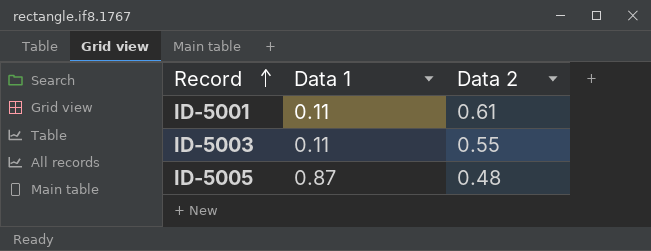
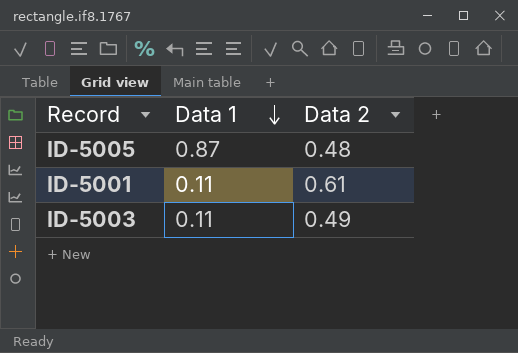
row order: Record ascending -> Data 1 descending
ID-5003 | Data 2: 0.55 -> 0.49

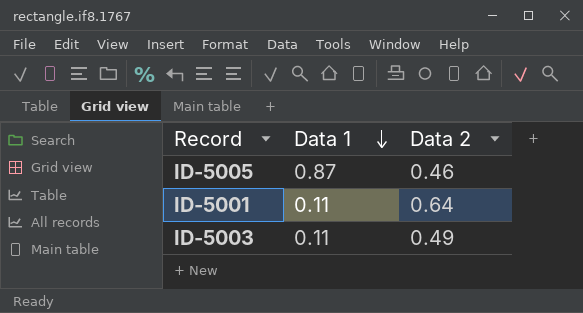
ID-5005 | Data 2: 0.48 -> 0.46
ID-5001 | Data 2: 0.61 -> 0.64

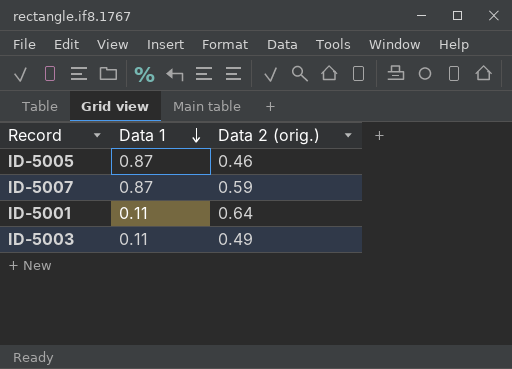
column name: Data 2 -> Data 2 (orig.)
row ID-5007: none -> 0.87 | 0.59

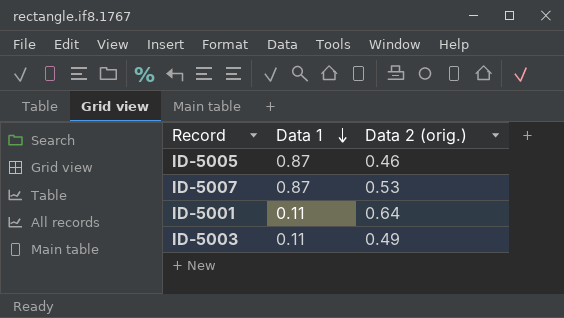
ID-5007 | Data 2 (orig.): 0.59 -> 0.53

